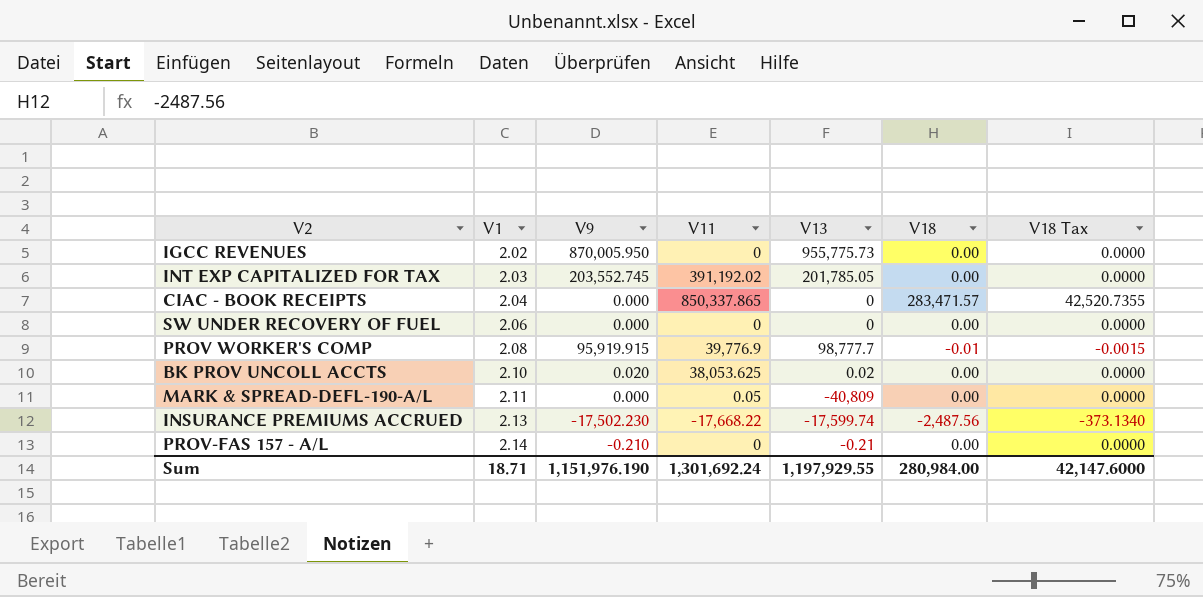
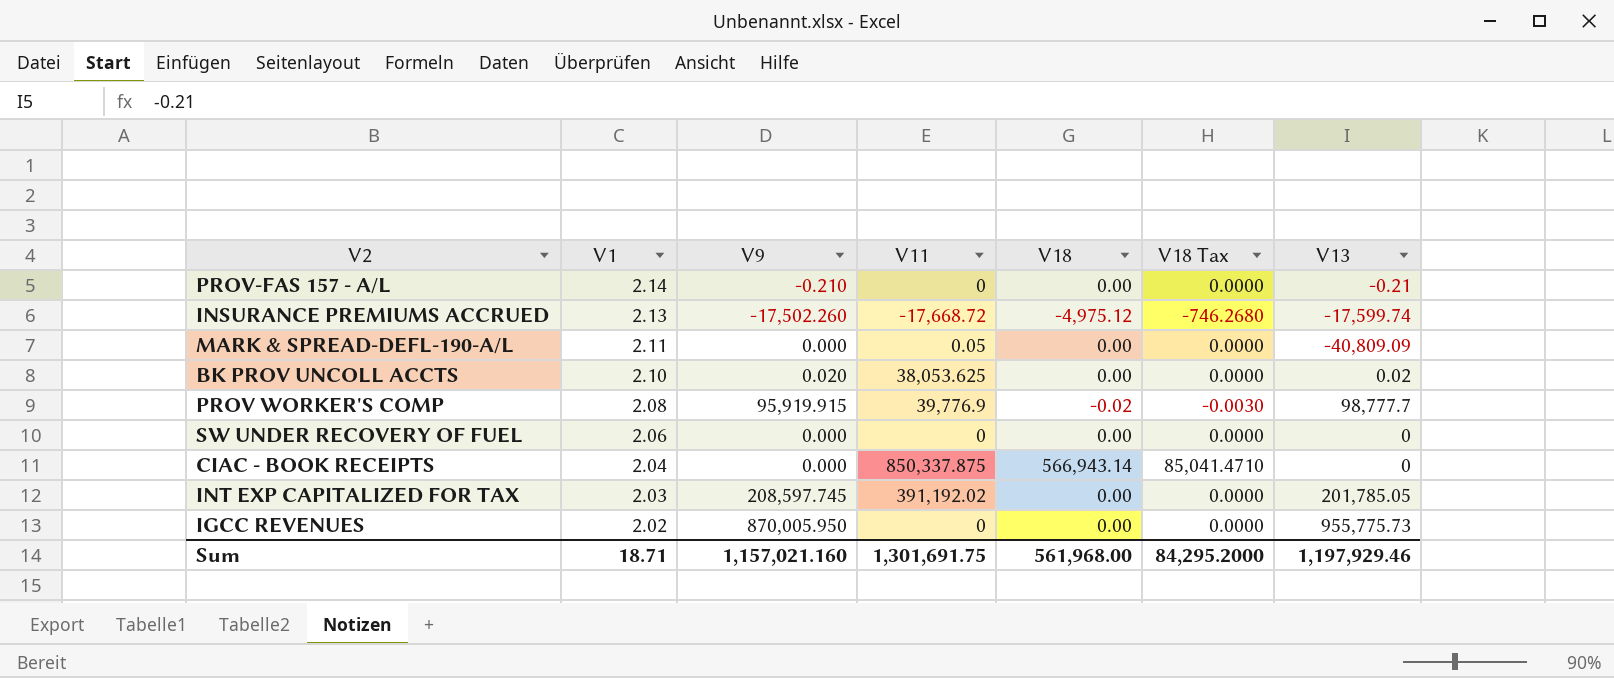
row order: V1 ascending -> V1 descending
column V13 | position: 5 -> 7
INSURANCE PREMIUMS ACCRUED | V9: -17,502.230 -> -17,502.260
INSURANCE PREMIUMS ACCRUED | V11: -17,668.22 -> -17,668.72
INSURANCE PREMIUMS ACCRUED | V18: -2,487.56 -> -4,975.12
INSURANCE PREMIUMS ACCRUED | V18 Tax: -373.1340 -> -746.2680
MARK & SPREAD-DEFL-190-A/L | V13: -40,809 -> -40,809.09
PROV WORKER'S COMP | V18: -0.01 -> -0.02
PROV WORKER'S COMP | V18 Tax: -0.0015 -> -0.0030
CIAC - BOOK RECEIPTS | V11: 850,337.865 -> 850,337.875
CIAC - BOOK RECEIPTS | V18: 283,471.57 -> 566,943.14
CIAC - BOOK RECEIPTS | V18 Tax: 42,520.7355 -> 85,041.4710
INT EXP CAPITALIZED FOR TAX | V9: 203,552.745 -> 208,597.745
Sum | V9: 1,151,976.190 -> 1,157,021.160
Sum | V11: 1,301,692.24 -> 1,301,691.75
Sum | V18: 280,984.00 -> 561,968.00
Sum | V18 Tax: 42,147.6000 -> 84,295.2000
Sum | V13: 1,197,929.55 -> 1,197,929.46

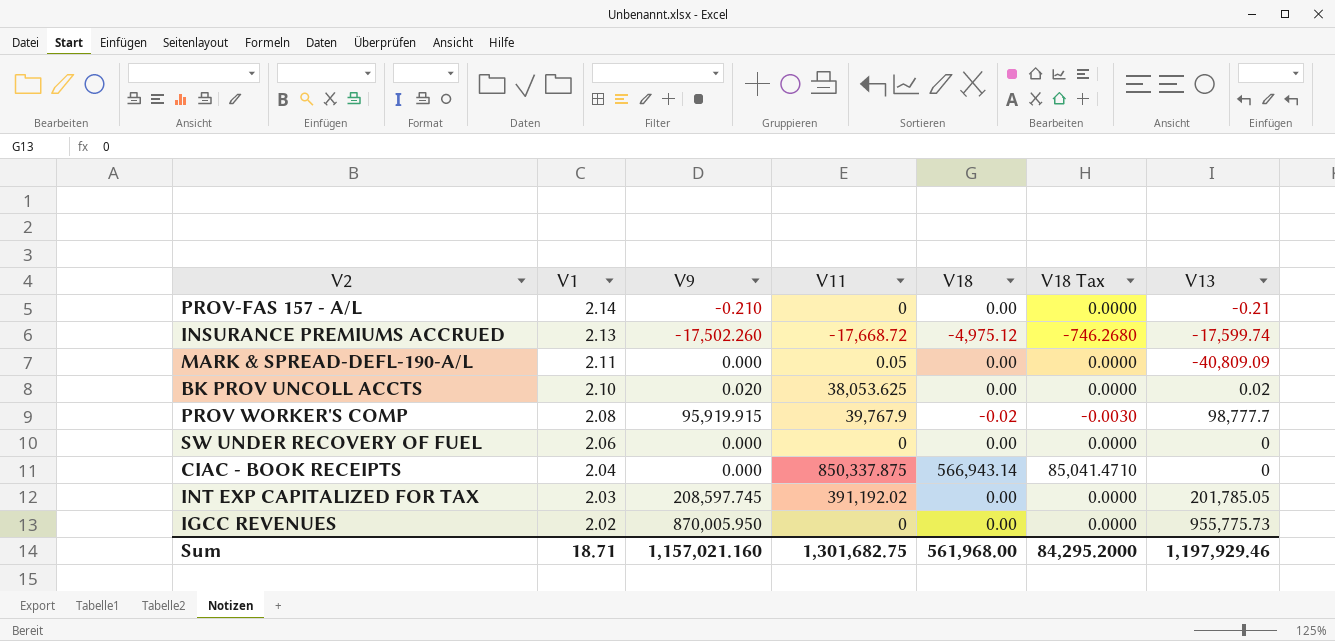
PROV WORKER'S COMP | V11: 39,776.9 -> 39,767.9
Sum | V11: 1,301,691.75 -> 1,301,682.75

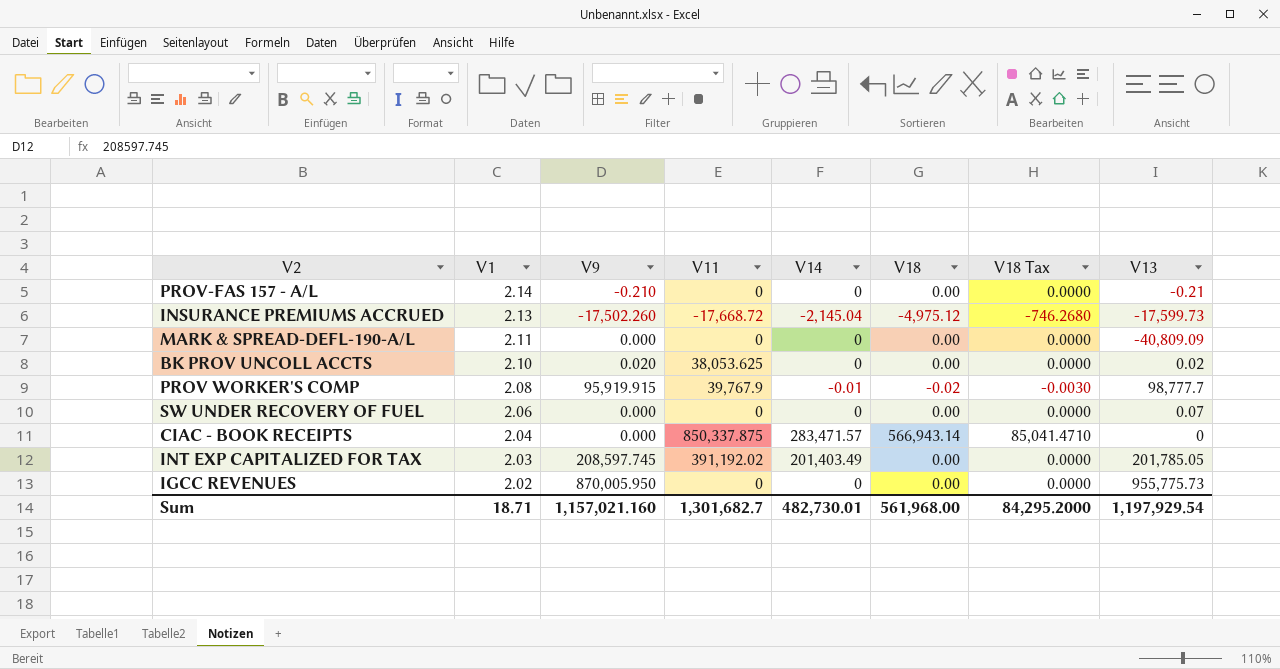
column V14 | position: none -> 5
INSURANCE PREMIUMS ACCRUED | V13: -17,599.74 -> -17,599.73
MARK & SPREAD-DEFL-190-A/L | V11: 0.05 -> 0
SW UNDER RECOVERY OF FUEL | V13: 0 -> 0.07
Sum | V11: 1,301,682.75 -> 1,301,682.7
Sum | V13: 1,197,929.46 -> 1,197,929.54

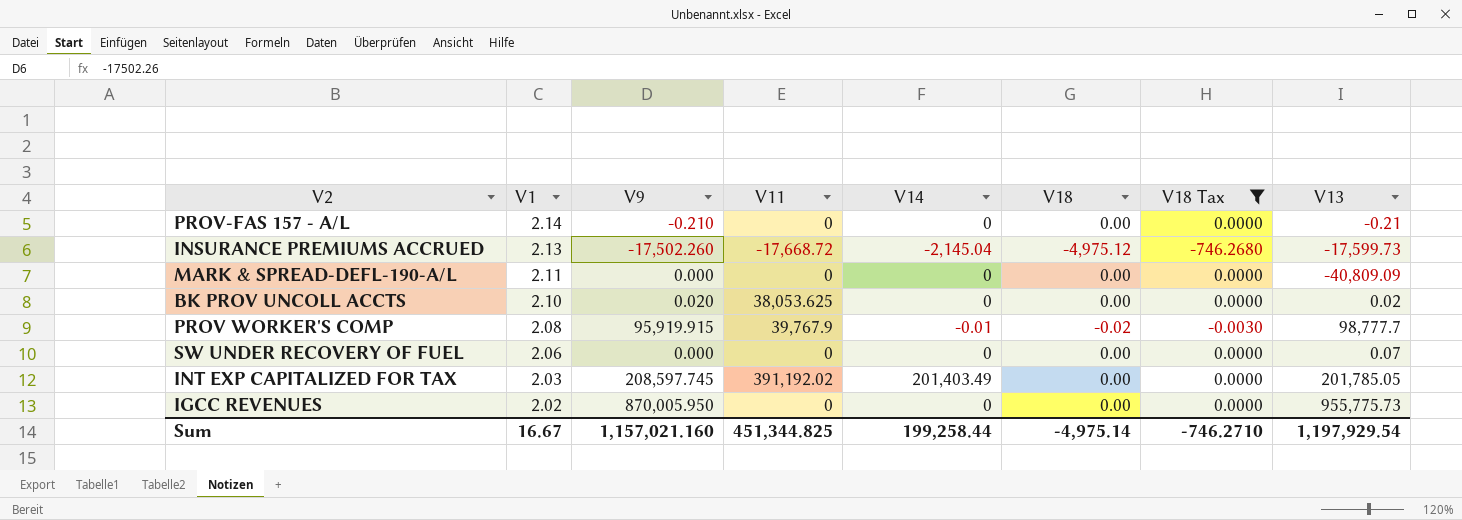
filter: none -> V18 Tax != 85,041.4710
Sum | V1: 18.71 -> 16.67
Sum | V11: 1,301,682.7 -> 451,344.825
Sum | V14: 482,730.01 -> 199,258.44
Sum | V18: 561,968.00 -> -4,975.14
Sum | V18 Tax: 84,295.2000 -> -746.2710

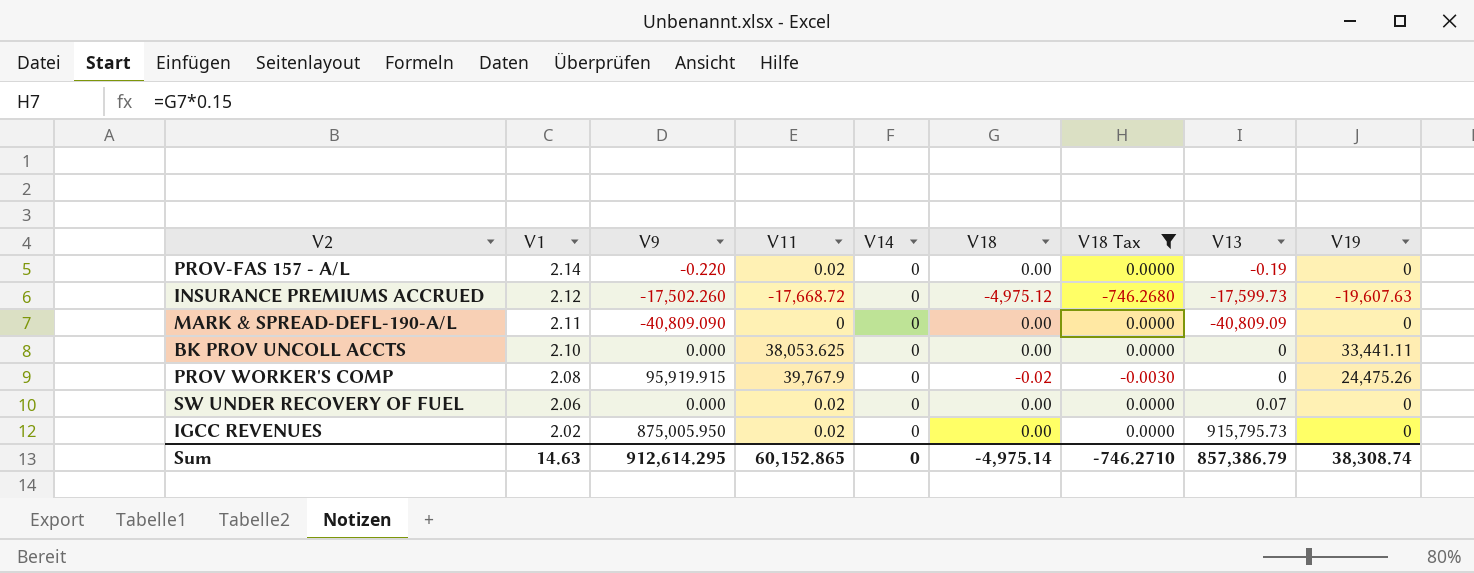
column V19 | position: none -> 9
row INT EXP CAPITALIZED FOR TAX: 2.03 | 208,597.745 | 391,192.02 | 201,403.49 | 0.00 | 0.0000 | 201,785.05 -> none
PROV-FAS 157 - A/L | V9: -0.210 -> -0.220
PROV-FAS 157 - A/L | V11: 0 -> 0.02
PROV-FAS 157 - A/L | V13: -0.21 -> -0.19
INSURANCE PREMIUMS ACCRUED | V1: 2.13 -> 2.12
INSURANCE PREMIUMS ACCRUED | V14: -2,145.04 -> 0
MARK & SPREAD-DEFL-190-A/L | V9: 0.000 -> -40,809.090
BK PROV UNCOLL ACCTS | V9: 0.020 -> 0.000
BK PROV UNCOLL ACCTS | V13: 0.02 -> 0
PROV WORKER'S COMP | V14: -0.01 -> 0
PROV WORKER'S COMP | V13: 98,777.7 -> 0
SW UNDER RECOVERY OF FUEL | V11: 0 -> 0.02
IGCC REVENUES | V9: 870,005.950 -> 875,005.950
IGCC REVENUES | V11: 0 -> 0.02
IGCC REVENUES | V13: 955,775.73 -> 915,795.73
Sum | V1: 16.67 -> 14.63
Sum | V9: 1,157,021.160 -> 912,614.295
Sum | V11: 451,344.825 -> 60,152.865
Sum | V14: 199,258.44 -> 0
Sum | V13: 1,197,929.54 -> 857,386.79

